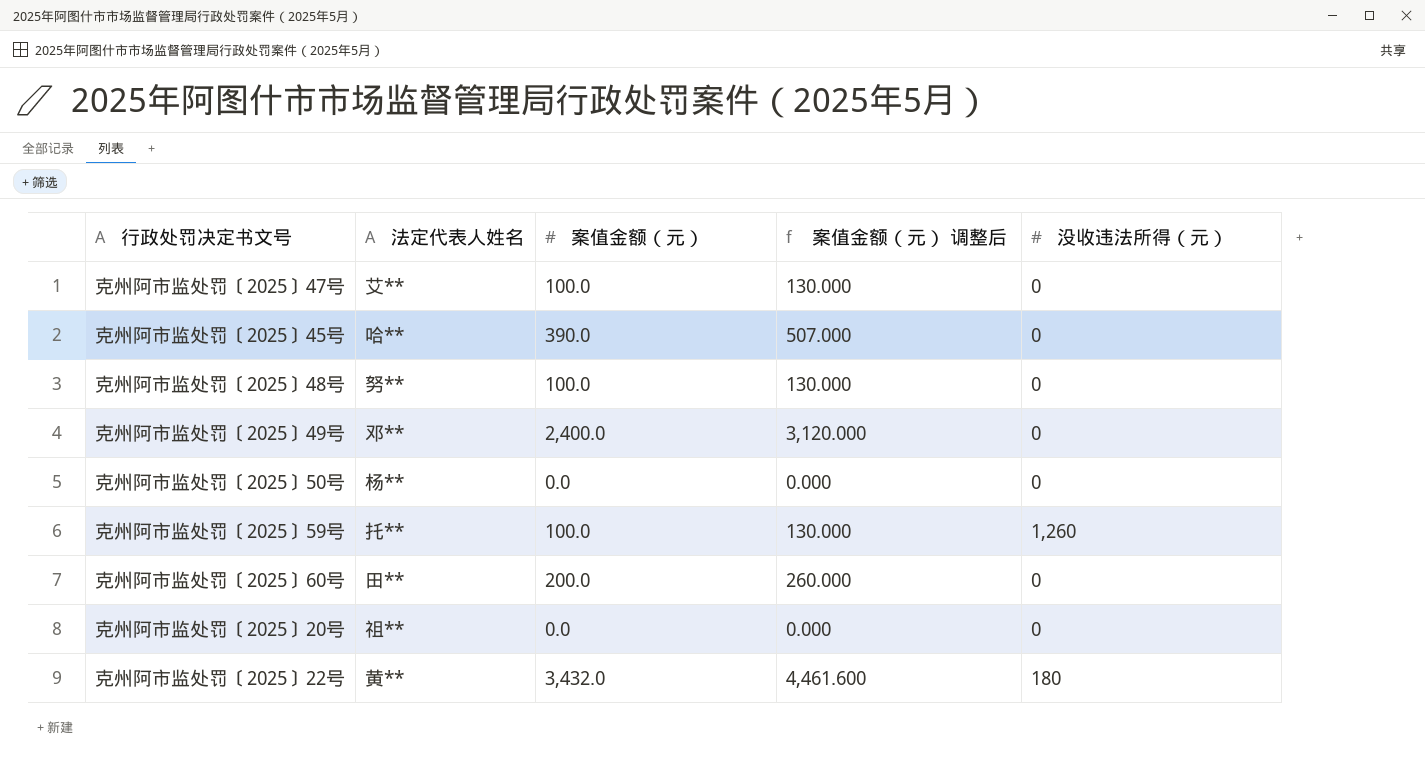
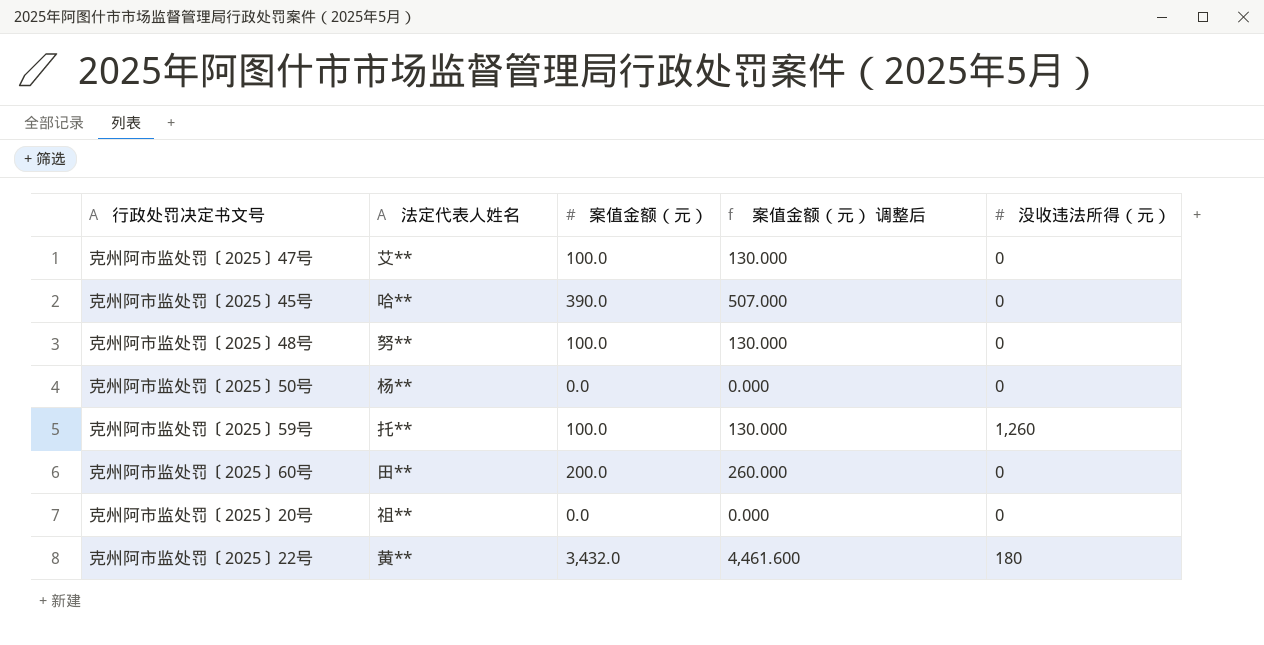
row 克州阿市监处罚〔2025〕49号: 邓** | 2,400.0 | 3,120.000 | 0 -> none

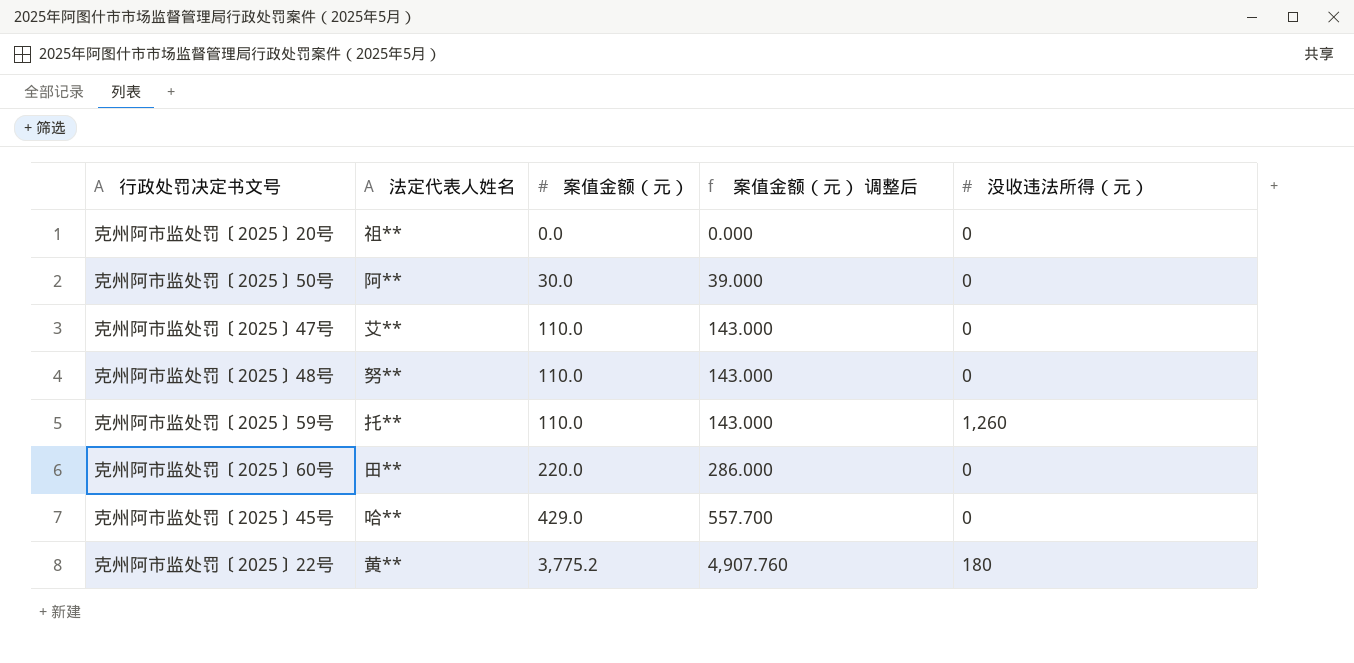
row order: none -> 案值金额（元） ascending
克州阿市监处罚〔2025〕50号 | 法定代表人姓名: 杨** -> 阿**
克州阿市监处罚〔2025〕50号 | 案值金额（元）: 0.0 -> 30.0
克州阿市监处罚〔2025〕50号 | 案值金额（元） 调整后: 0.000 -> 39.000
克州阿市监处罚〔2025〕47号 | 案值金额（元）: 100.0 -> 110.0
克州阿市监处罚〔2025〕47号 | 案值金额（元） 调整后: 130.000 -> 143.000
克州阿市监处罚〔2025〕48号 | 案值金额（元）: 100.0 -> 110.0
克州阿市监处罚〔2025〕48号 | 案值金额（元） 调整后: 130.000 -> 143.000
克州阿市监处罚〔2025〕59号 | 案值金额（元）: 100.0 -> 110.0
克州阿市监处罚〔2025〕59号 | 案值金额（元） 调整后: 130.000 -> 143.000
克州阿市监处罚〔2025〕60号 | 案值金额（元）: 200.0 -> 220.0
克州阿市监处罚〔2025〕60号 | 案值金额（元） 调整后: 260.000 -> 286.000
克州阿市监处罚〔2025〕45号 | 案值金额（元）: 390.0 -> 429.0
克州阿市监处罚〔2025〕45号 | 案值金额（元） 调整后: 507.000 -> 557.700
克州阿市监处罚〔2025〕22号 | 案值金额（元）: 3,432.0 -> 3,775.2
克州阿市监处罚〔2025〕22号 | 案值金额（元） 调整后: 4,461.600 -> 4,907.760

